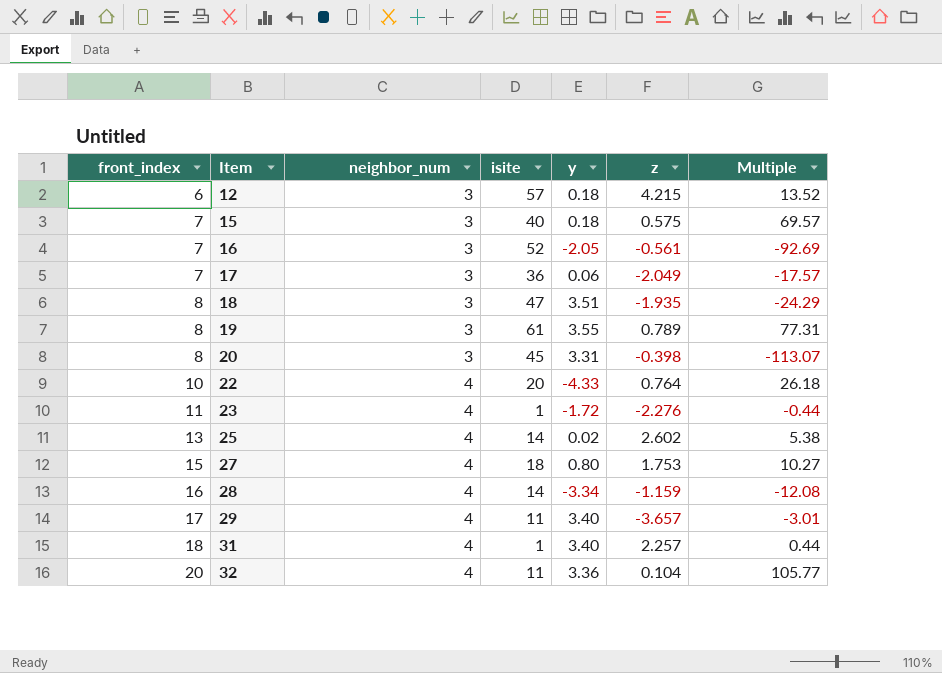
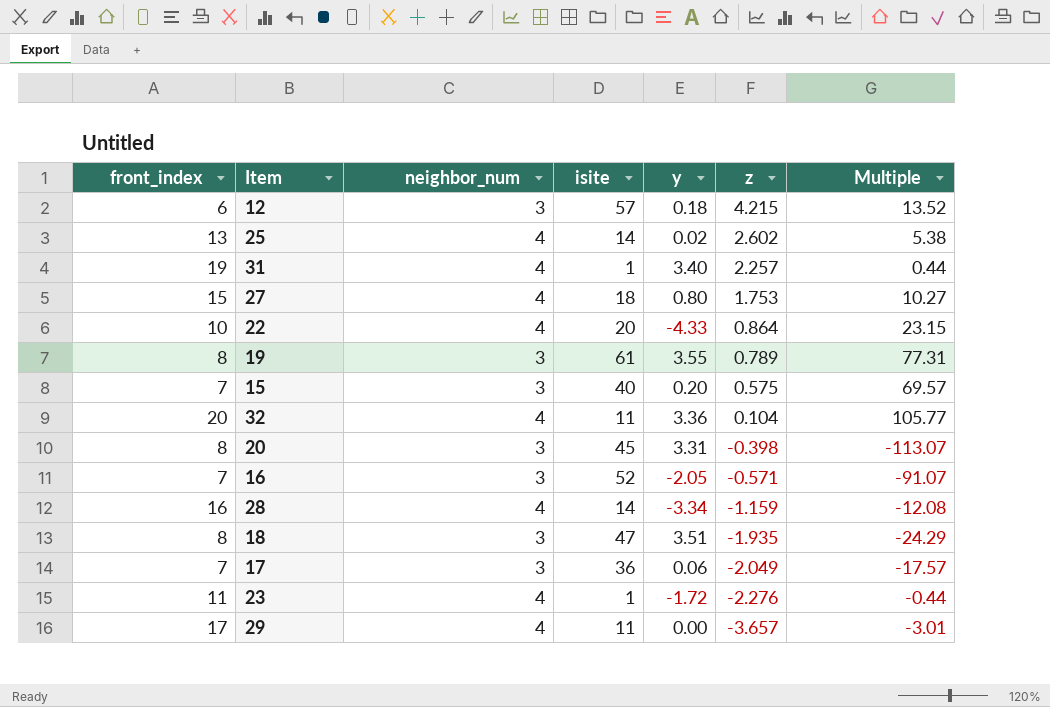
row order: front_index ascending -> z descending
31 | front_index: 18 -> 19
22 | z: 0.764 -> 0.864
22 | Multiple: 26.18 -> 23.15
15 | y: 0.18 -> 0.20
16 | z: -0.561 -> -0.571
16 | Multiple: -92.69 -> -91.07
29 | y: 3.40 -> 0.00

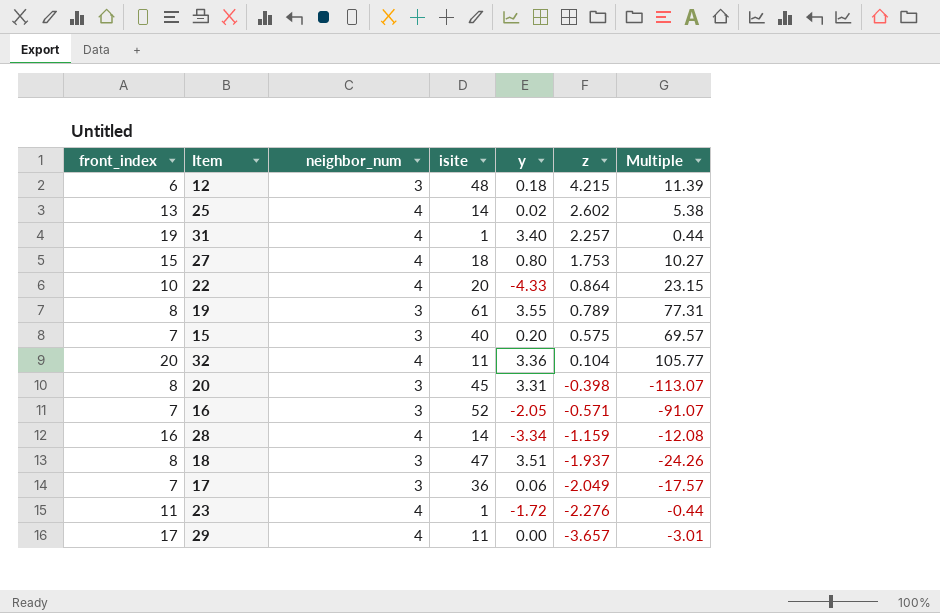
12 | isite: 57 -> 48
12 | Multiple: 13.52 -> 11.39
18 | z: -1.935 -> -1.937
18 | Multiple: -24.29 -> -24.26

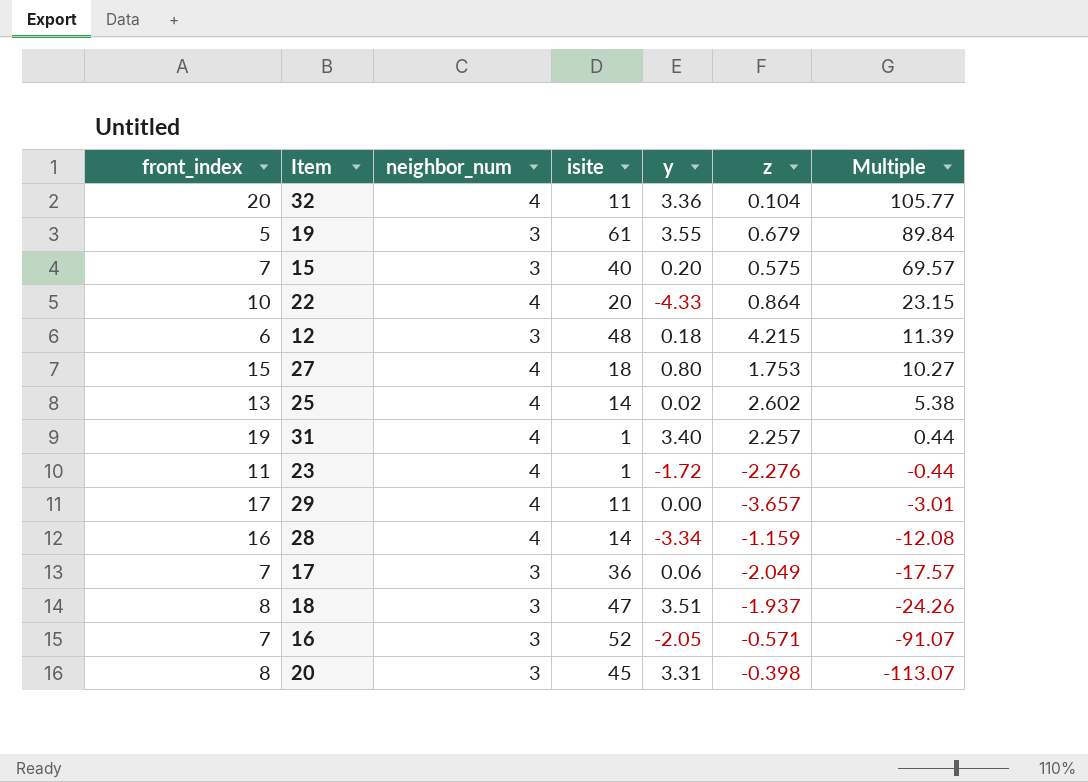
row order: z descending -> Multiple descending
19 | front_index: 8 -> 5
19 | z: 0.789 -> 0.679
19 | Multiple: 77.31 -> 89.84

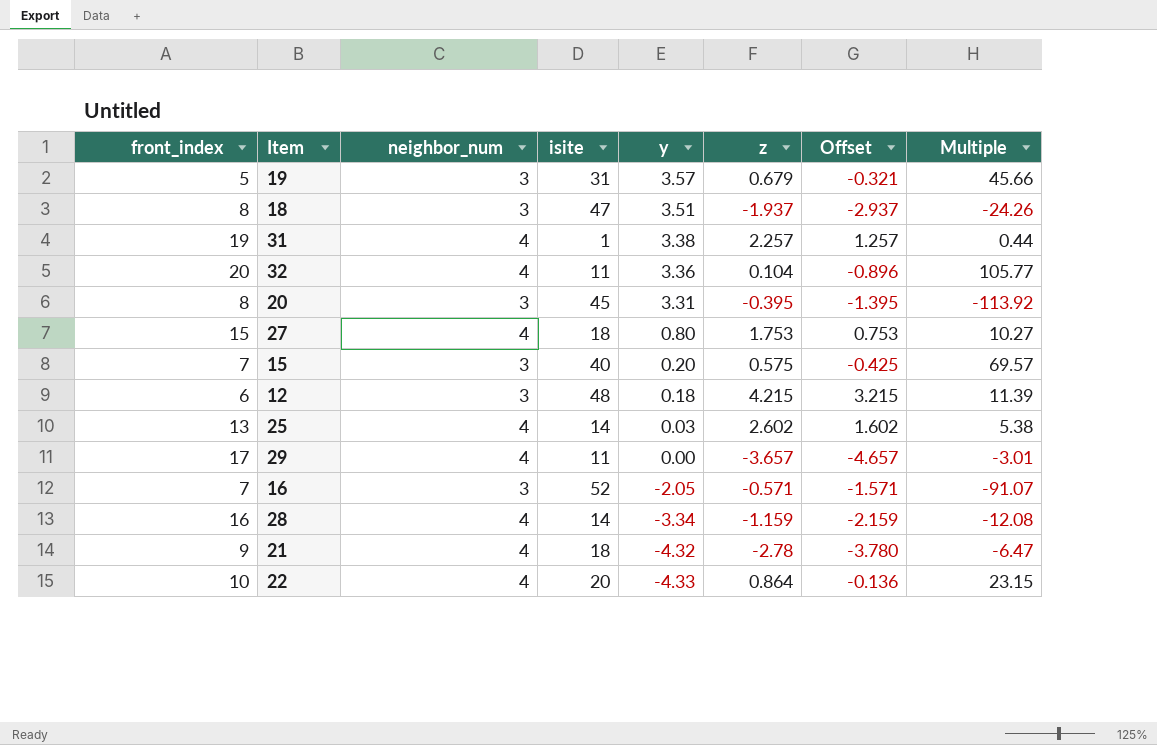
row order: Multiple descending -> y descending
column Offset | formula: none -> [z] - 1
row 23: 11 | 4 | 1 | -1.72 | -2.276 | -0.44 -> none
row 17: 7 | 3 | 36 | 0.06 | -2.049 | -17.57 -> none
19 | isite: 61 -> 31
19 | y: 3.55 -> 3.57
19 | Multiple: 89.84 -> 45.66
31 | y: 3.40 -> 3.38
20 | z: -0.398 -> -0.395
20 | Multiple: -113.07 -> -113.92
25 | y: 0.02 -> 0.03
row 21: none -> 9 | 4 | 18 | -4.32 | -2.78 | -3.780 | -6.47

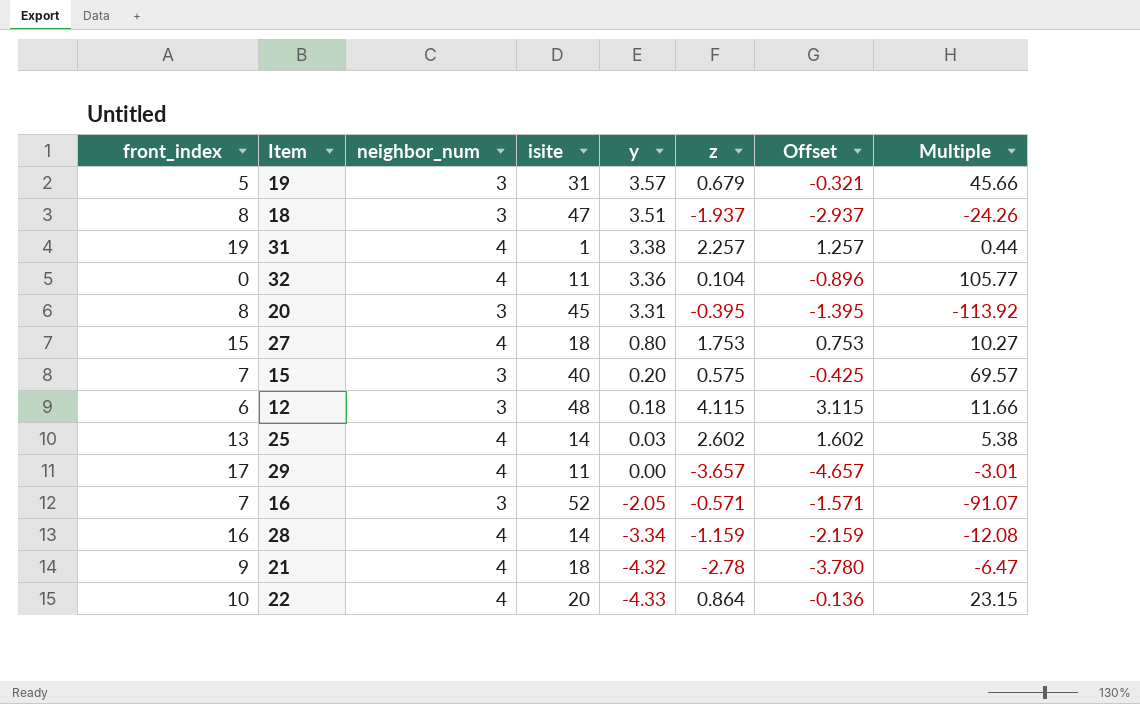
32 | front_index: 20 -> 0
12 | z: 4.215 -> 4.115
12 | Offset: 3.215 -> 3.115
12 | Multiple: 11.39 -> 11.66

